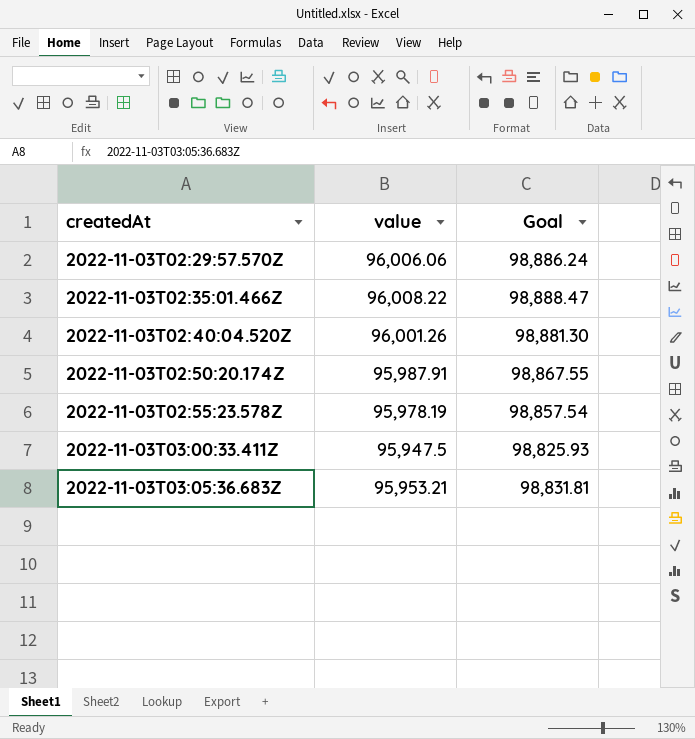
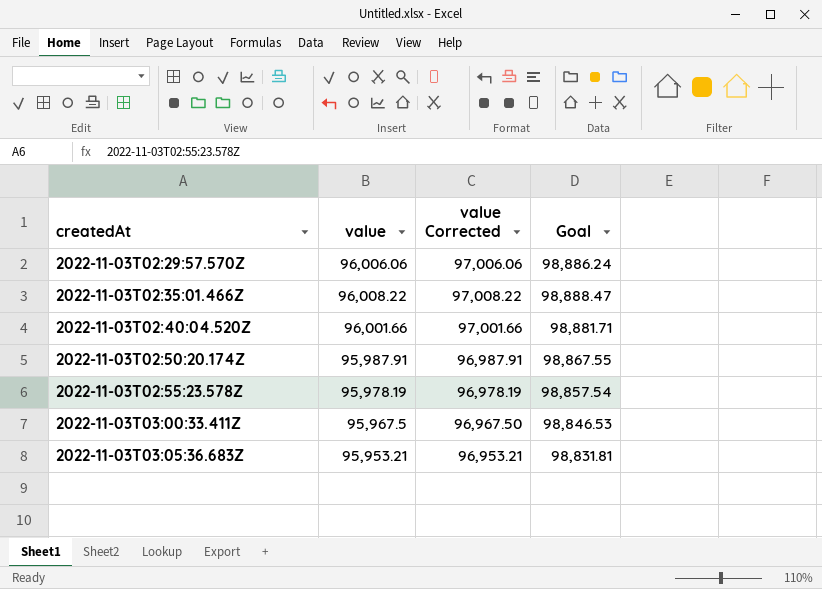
column value Corrected | formula: none -> [value] + 1000
2022-11-03T02:40:04.520Z | value: 96,001.26 -> 96,001.66
2022-11-03T02:40:04.520Z | Goal: 98,881.30 -> 98,881.71
2022-11-03T03:00:33.411Z | value: 95,947.5 -> 95,967.5
2022-11-03T03:00:33.411Z | Goal: 98,825.93 -> 98,846.53

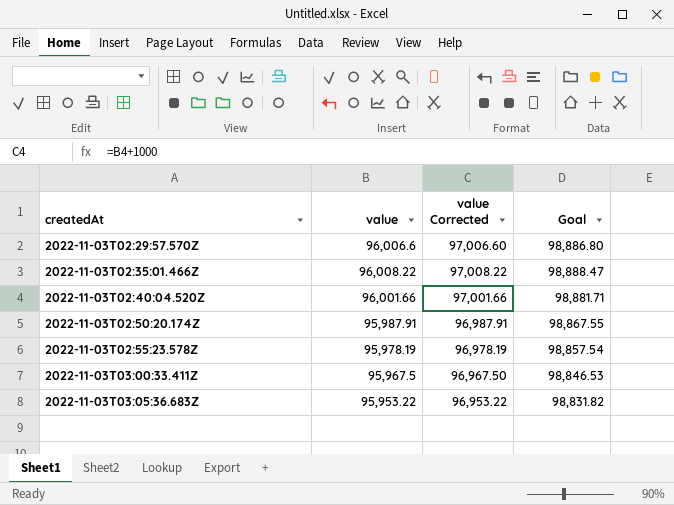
2022-11-03T02:29:57.570Z | value: 96,006.06 -> 96,006.6
2022-11-03T02:29:57.570Z | value Corrected: 97,006.06 -> 97,006.60
2022-11-03T02:29:57.570Z | Goal: 98,886.24 -> 98,886.80
2022-11-03T03:05:36.683Z | value: 95,953.21 -> 95,953.22
2022-11-03T03:05:36.683Z | value Corrected: 96,953.21 -> 96,953.22
2022-11-03T03:05:36.683Z | Goal: 98,831.81 -> 98,831.82

